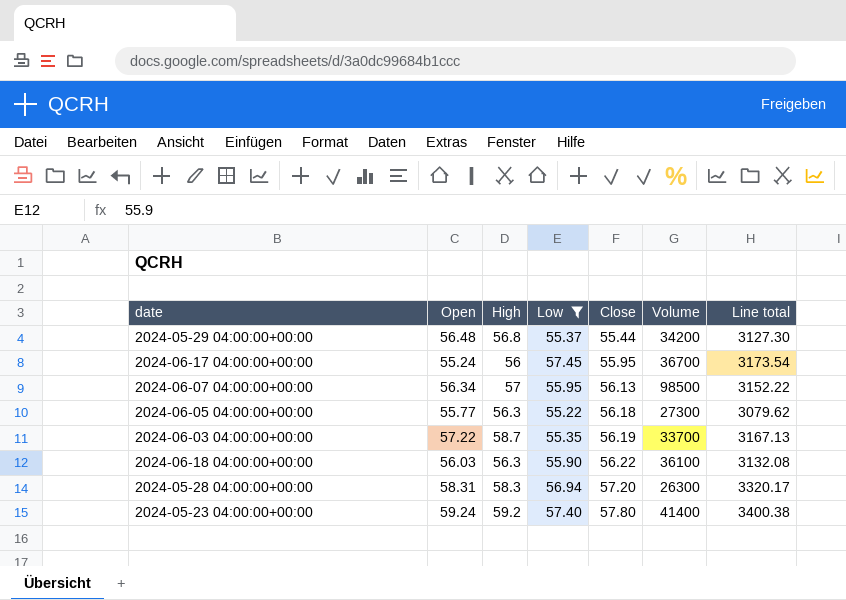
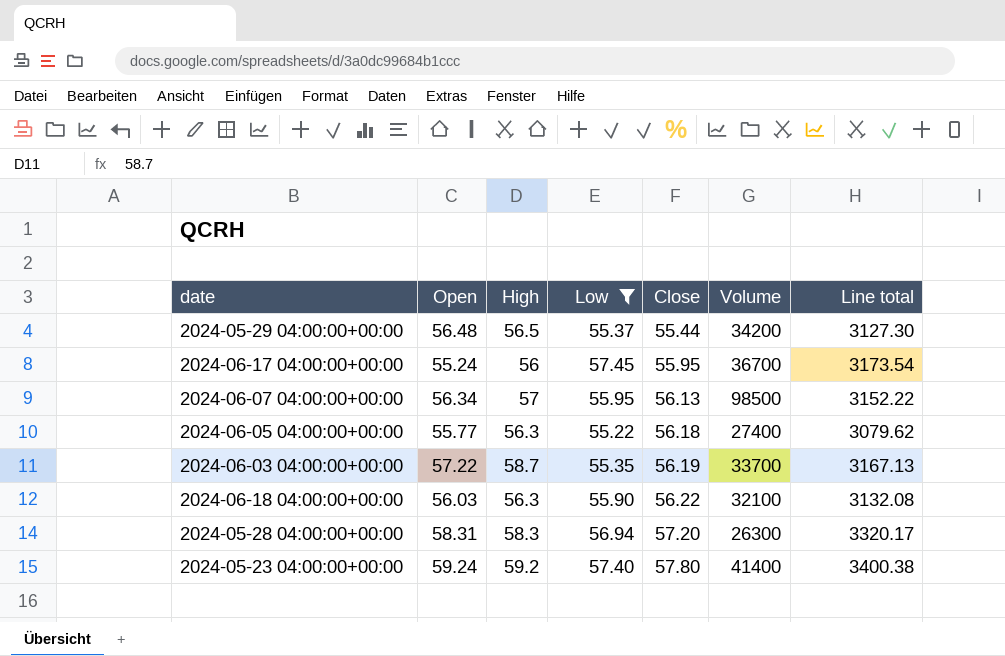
2024-05-29 04:00:00+00:00 | High: 56.8 -> 56.5
2024-06-05 04:00:00+00:00 | Volume: 27300 -> 27400
2024-06-18 04:00:00+00:00 | Volume: 36100 -> 32100

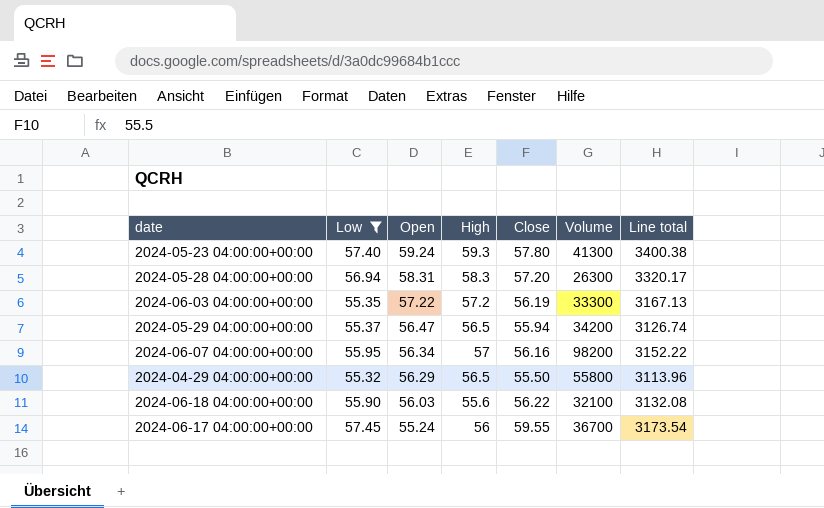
row order: Close ascending -> Open descending
column Low | position: 4 -> 2
row 2024-06-05 04:00:00+00:00: 55.77 | 56.3 | 55.22 | 56.18 | 27400 | 3079.62 -> none
2024-05-23 04:00:00+00:00 | High: 59.2 -> 59.3
2024-05-23 04:00:00+00:00 | Volume: 41400 -> 41300
2024-06-03 04:00:00+00:00 | High: 58.7 -> 57.2
2024-06-03 04:00:00+00:00 | Volume: 33700 -> 33300
2024-05-29 04:00:00+00:00 | Open: 56.48 -> 56.47
2024-05-29 04:00:00+00:00 | Close: 55.44 -> 55.94
2024-05-29 04:00:00+00:00 | Line total: 3127.30 -> 3126.74
2024-06-07 04:00:00+00:00 | Close: 56.13 -> 56.16
2024-06-07 04:00:00+00:00 | Volume: 98500 -> 98200
row 2024-04-29 04:00:00+00:00: none -> 55.32 | 56.29 | 56.5 | 55.50 | 55800 | 3113.96
2024-06-18 04:00:00+00:00 | High: 56.3 -> 55.6
2024-06-17 04:00:00+00:00 | Close: 55.95 -> 59.55

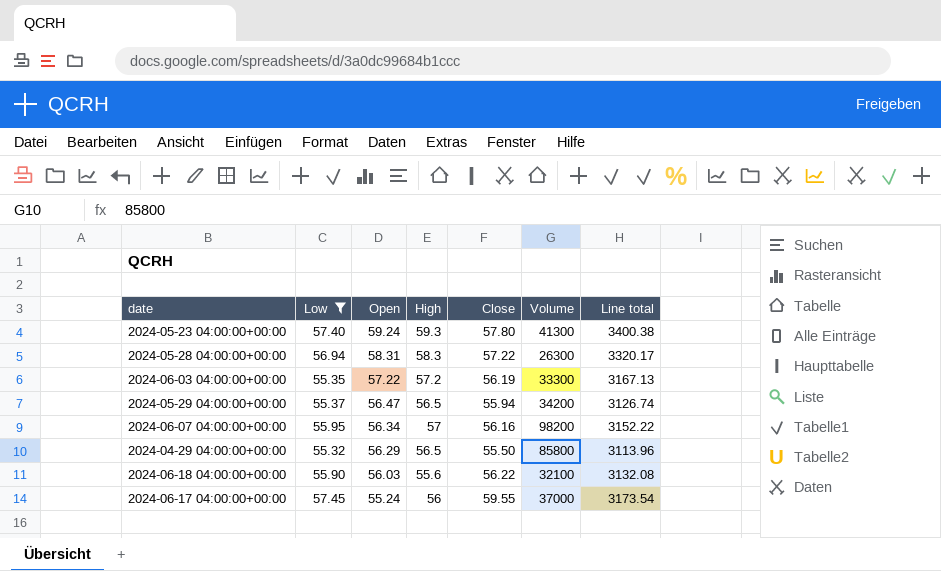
2024-05-28 04:00:00+00:00 | Close: 57.20 -> 57.22
2024-04-29 04:00:00+00:00 | Volume: 55800 -> 85800
2024-06-17 04:00:00+00:00 | Volume: 36700 -> 37000

